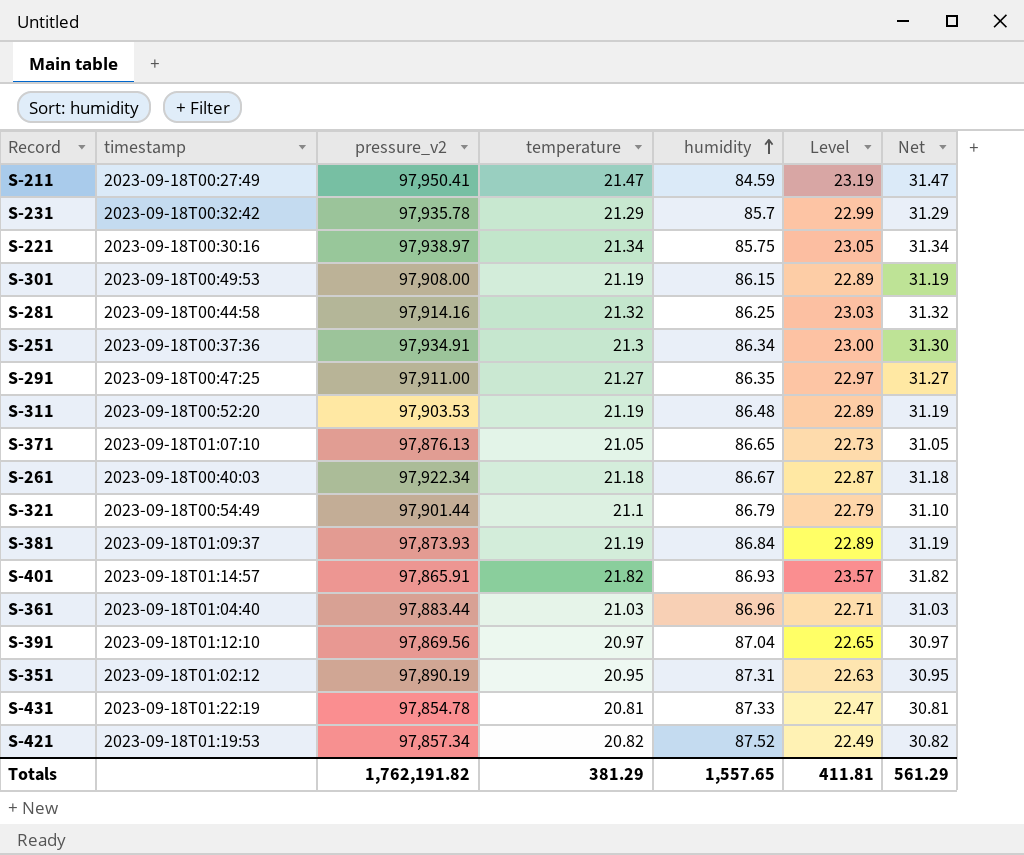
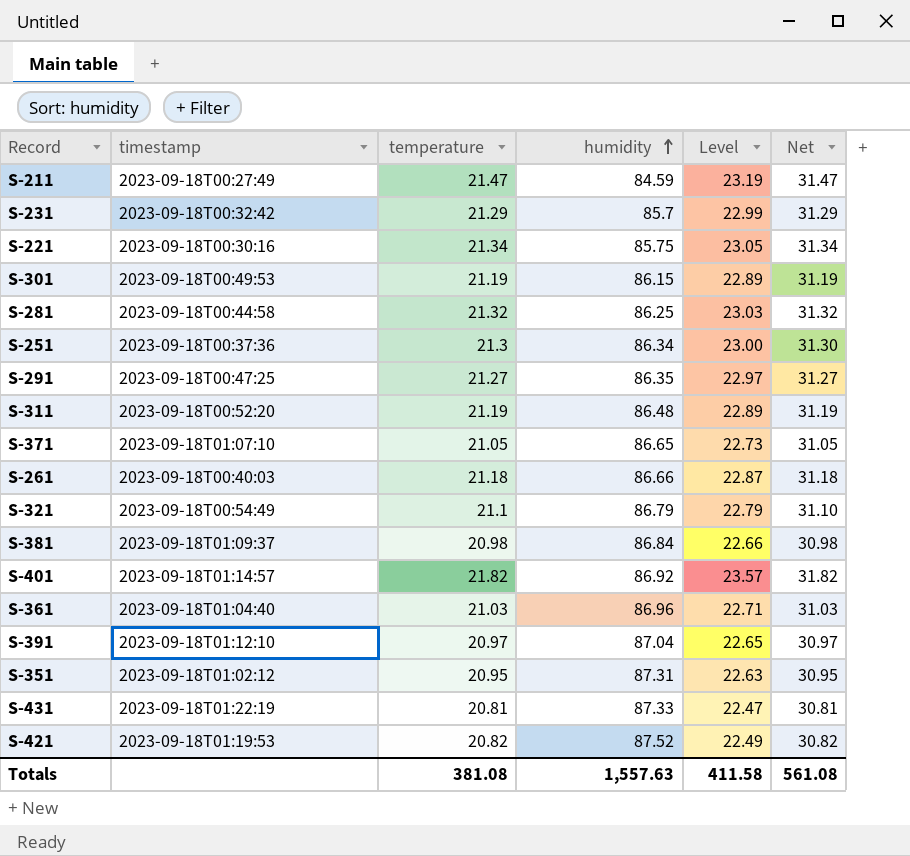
column pressure_v2 | position: 3 -> none
S-261 | humidity: 86.67 -> 86.66
S-381 | temperature: 21.19 -> 20.98
S-381 | Level: 22.89 -> 22.66
S-381 | Net: 31.19 -> 30.98
S-401 | humidity: 86.93 -> 86.92
Totals | temperature: 381.29 -> 381.08
Totals | humidity: 1,557.65 -> 1,557.63
Totals | Level: 411.81 -> 411.58
Totals | Net: 561.29 -> 561.08

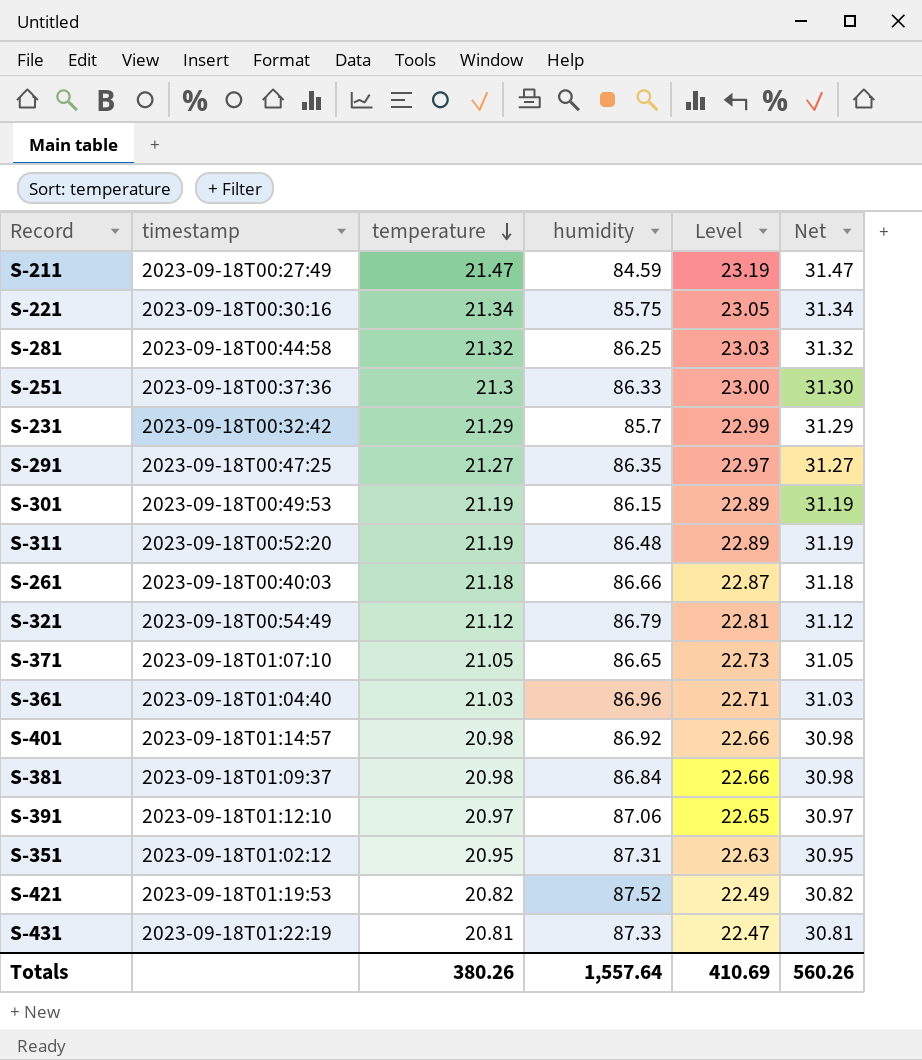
row order: humidity ascending -> temperature descending
S-251 | humidity: 86.34 -> 86.33
S-321 | temperature: 21.1 -> 21.12
S-321 | Level: 22.79 -> 22.81
S-321 | Net: 31.10 -> 31.12
S-401 | temperature: 21.82 -> 20.98
S-401 | Level: 23.57 -> 22.66
S-401 | Net: 31.82 -> 30.98
S-391 | humidity: 87.04 -> 87.06
Totals | temperature: 381.08 -> 380.26
Totals | humidity: 1,557.63 -> 1,557.64
Totals | Level: 411.58 -> 410.69
Totals | Net: 561.08 -> 560.26

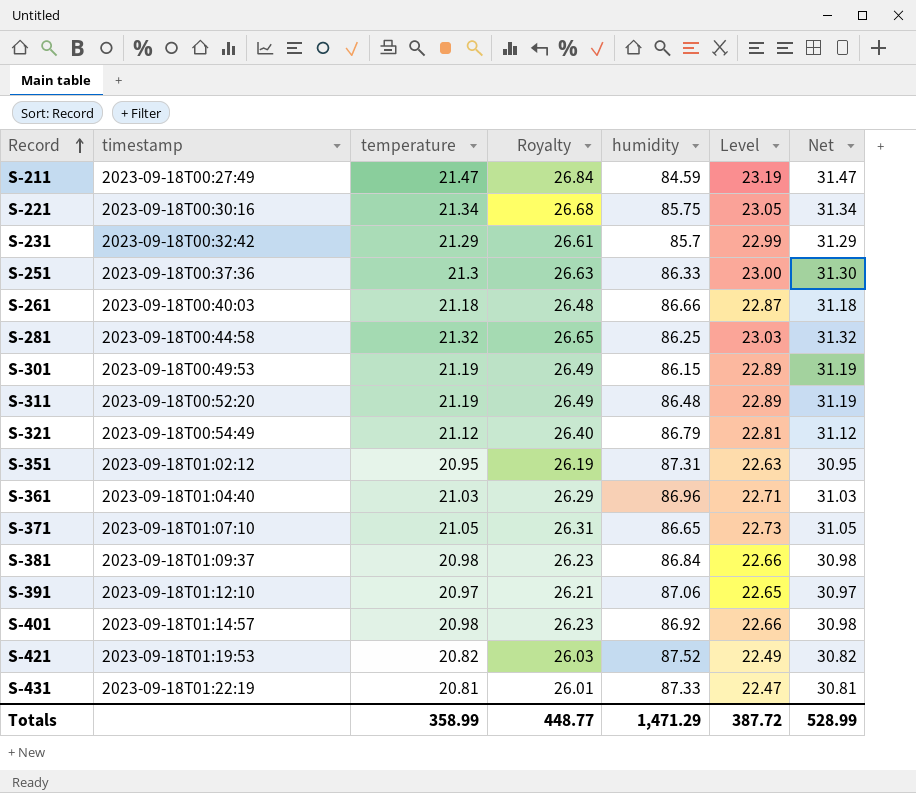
row order: temperature descending -> Record ascending
column Royalty | formula: none -> [temperature] * 1.25
row S-291: 2023-09-18T00:47:25 | 21.27 | 86.35 | 22.97 | 31.27 -> none
Totals | temperature: 380.26 -> 358.99
Totals | humidity: 1,557.64 -> 1,471.29
Totals | Level: 410.69 -> 387.72
Totals | Net: 560.26 -> 528.99

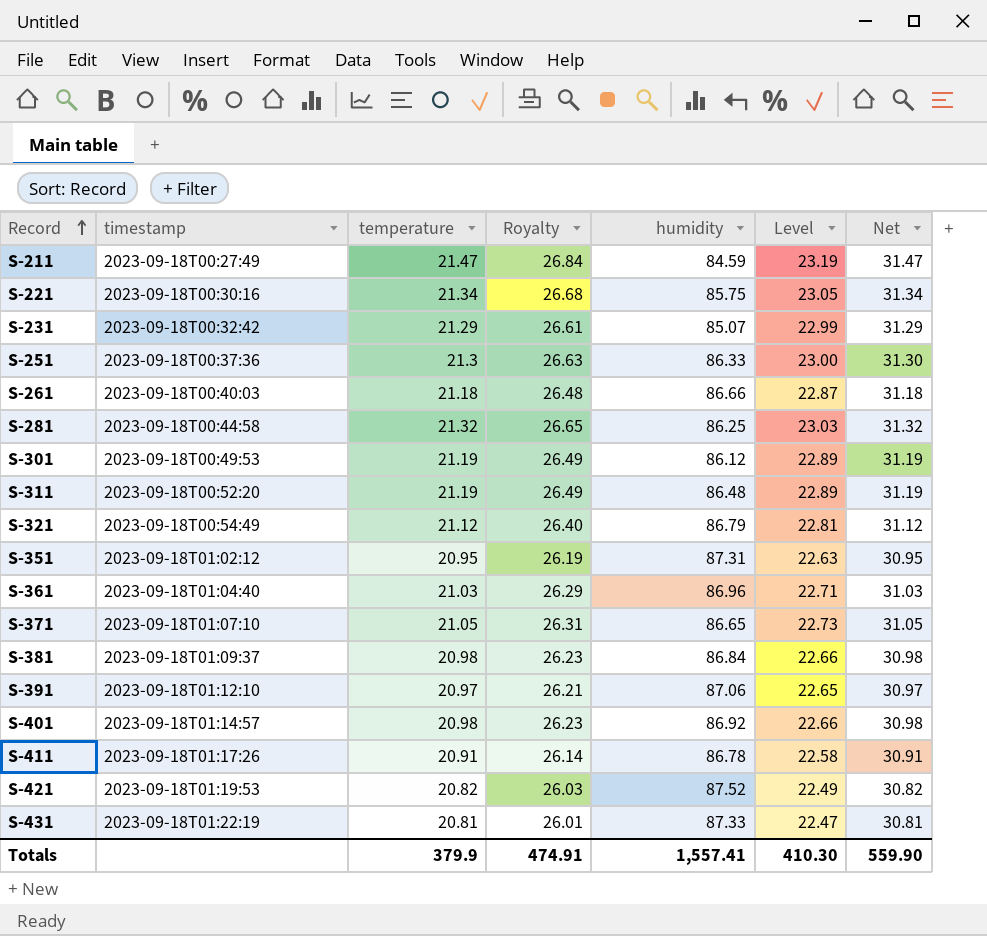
S-231 | humidity: 85.7 -> 85.07
S-301 | humidity: 86.15 -> 86.12
row S-411: none -> 2023-09-18T01:17:26 | 20.91 | 26.14 | 86.78 | 22.58 | 30.91
Totals | temperature: 358.99 -> 379.9
Totals | Royalty: 448.77 -> 474.91
Totals | humidity: 1,471.29 -> 1,557.41
Totals | Level: 387.72 -> 410.30
Totals | Net: 528.99 -> 559.90

